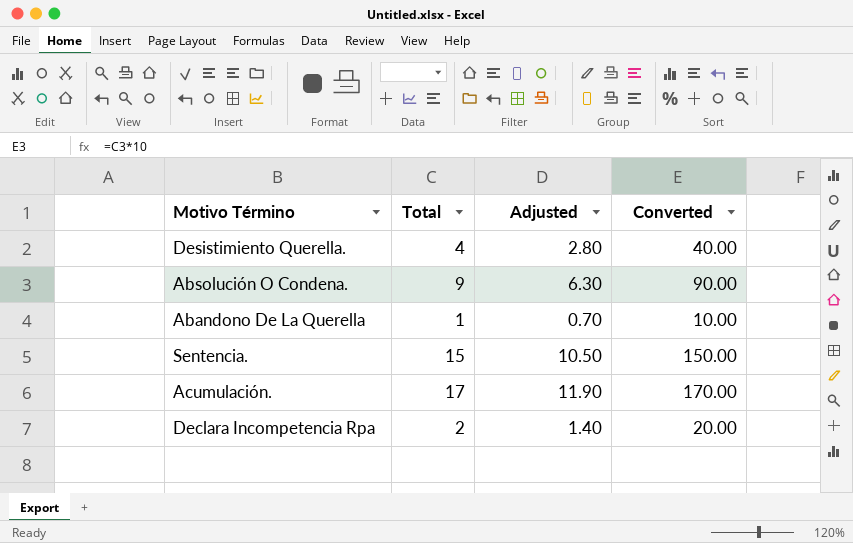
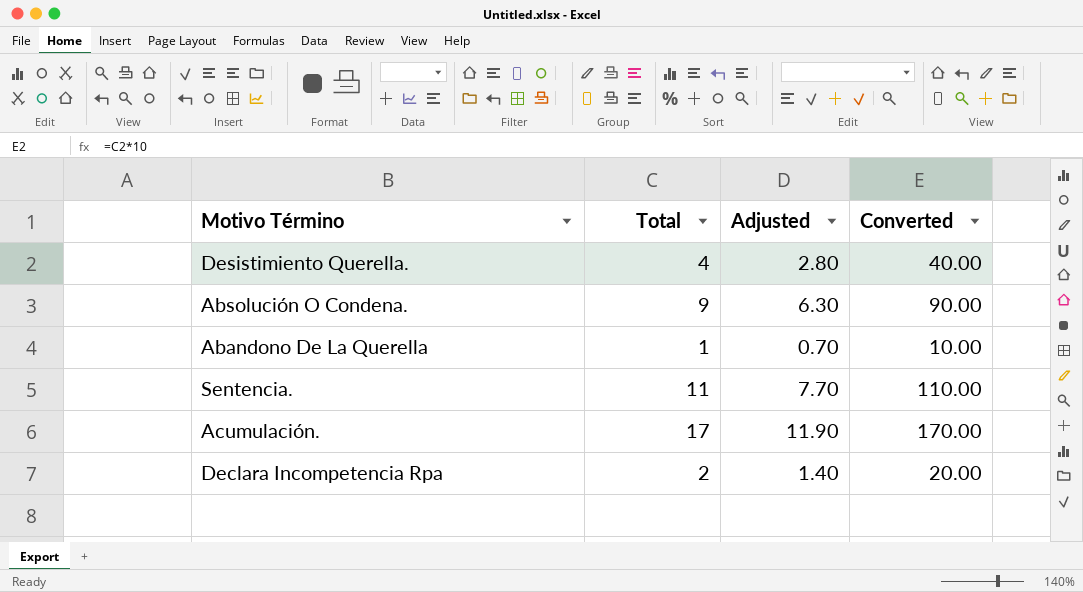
Sentencia. | Total: 15 -> 11
Sentencia. | Adjusted: 10.50 -> 7.70
Sentencia. | Converted: 150.00 -> 110.00

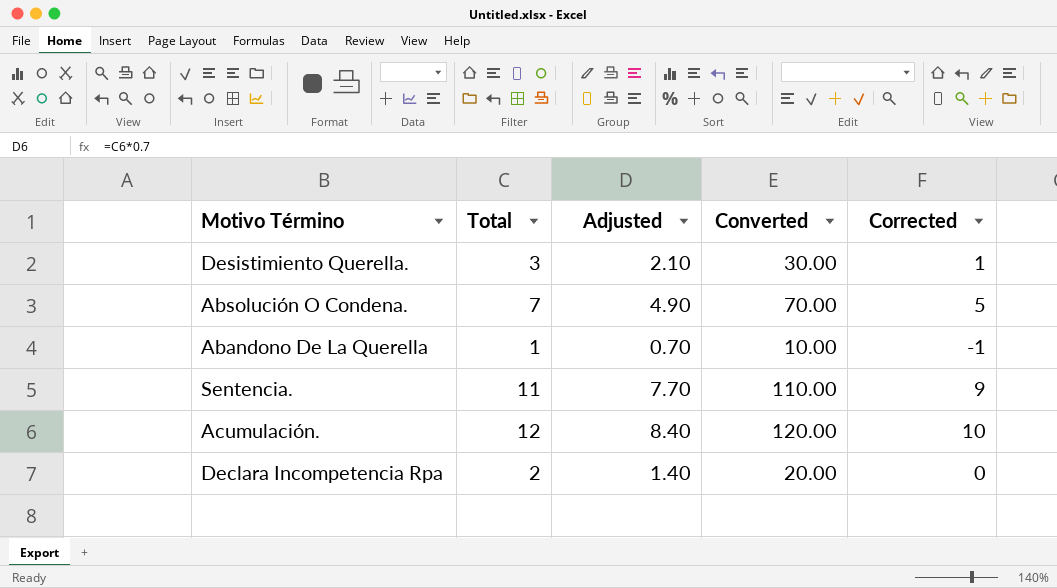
column Corrected | formula: none -> [Total] - 2
Desistimiento Querella. | Total: 4 -> 3
Desistimiento Querella. | Adjusted: 2.80 -> 2.10
Desistimiento Querella. | Converted: 40.00 -> 30.00
Absolución O Condena. | Total: 9 -> 7
Absolución O Condena. | Adjusted: 6.30 -> 4.90
Absolución O Condena. | Converted: 90.00 -> 70.00
Acumulación. | Total: 17 -> 12
Acumulación. | Adjusted: 11.90 -> 8.40
Acumulación. | Converted: 170.00 -> 120.00

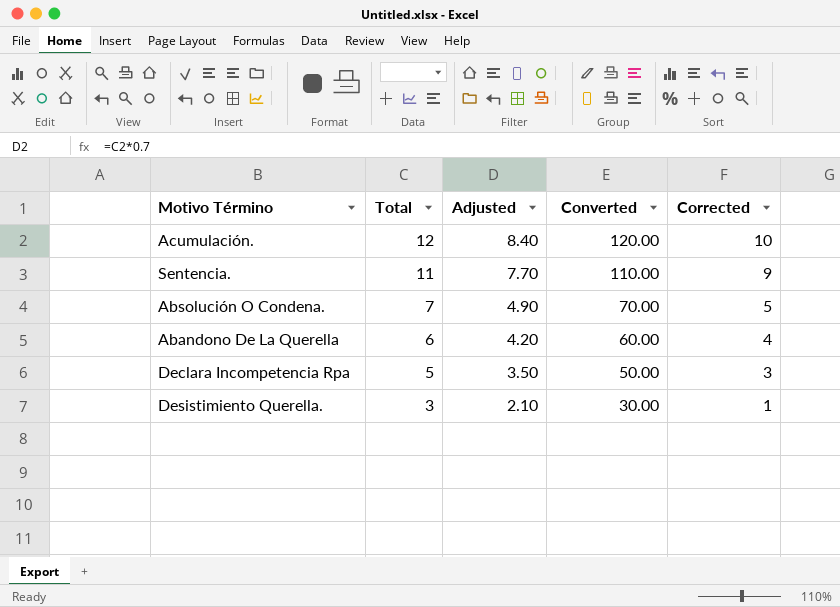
row order: none -> Total descending
Abandono De La Querella | Total: 1 -> 6
Abandono De La Querella | Adjusted: 0.70 -> 4.20
Abandono De La Querella | Converted: 10.00 -> 60.00
Abandono De La Querella | Corrected: -1 -> 4
Declara Incompetencia Rpa | Total: 2 -> 5
Declara Incompetencia Rpa | Adjusted: 1.40 -> 3.50
Declara Incompetencia Rpa | Converted: 20.00 -> 50.00
Declara Incompetencia Rpa | Corrected: 0 -> 3

